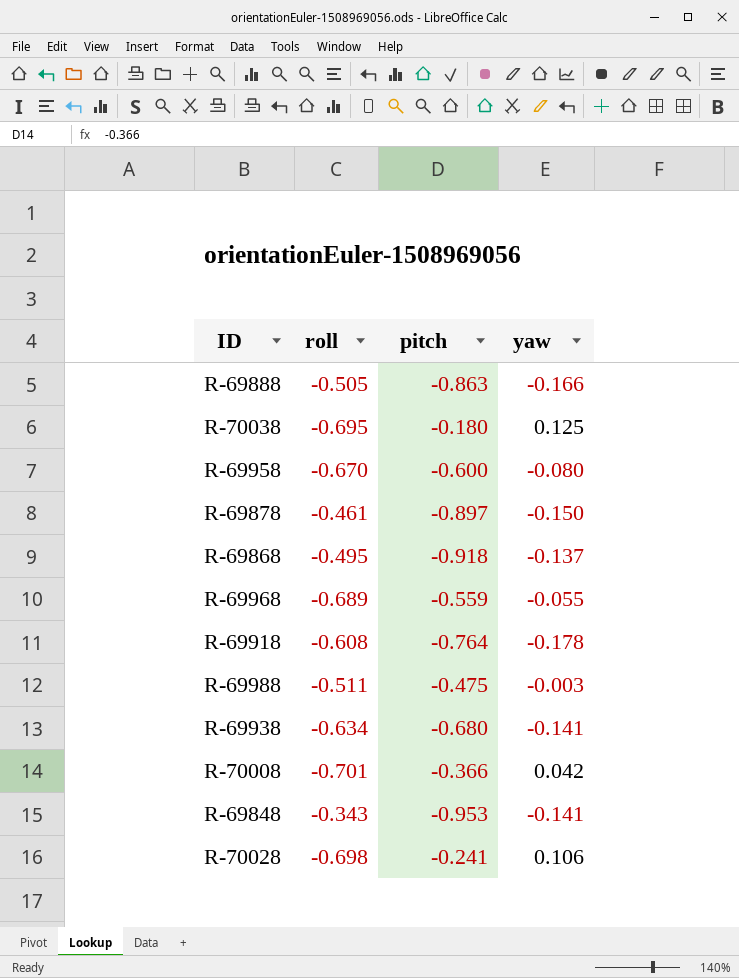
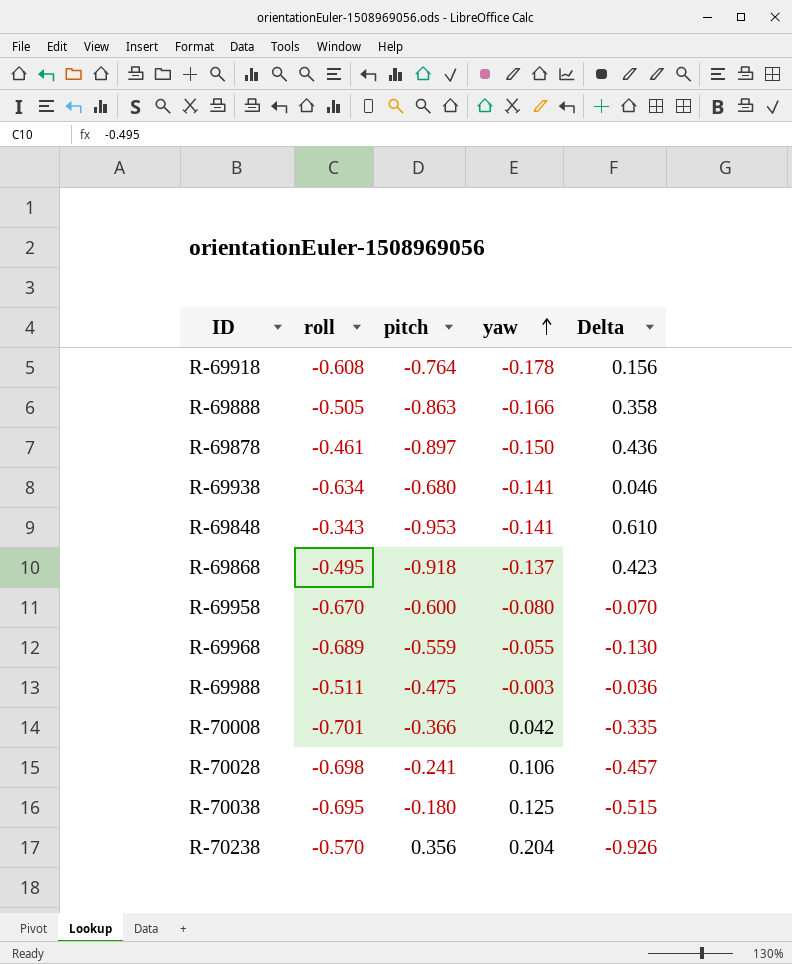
row order: none -> yaw ascending
column Delta | formula: none -> [roll] - [pitch]
row R-70238: none -> -0.570 | 0.356 | 0.204 | -0.926

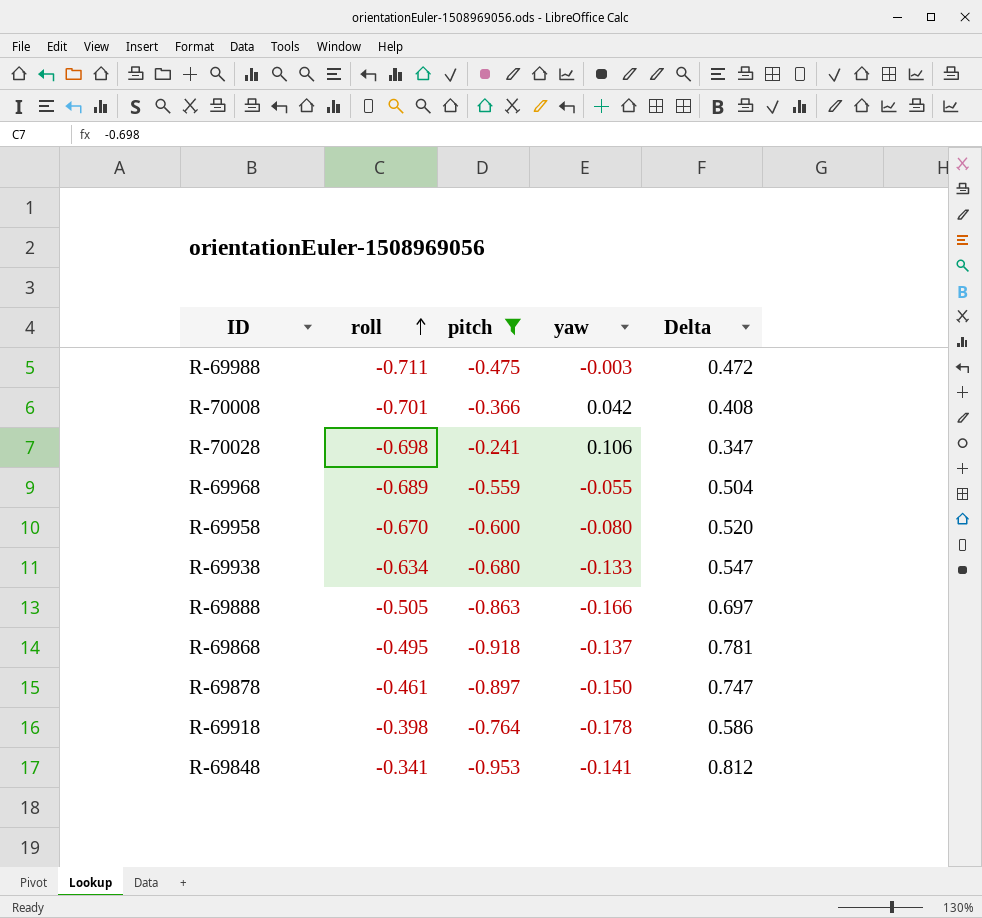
filter: none -> pitch <= -0.241
row order: yaw ascending -> roll ascending
column Delta | formula: [roll] - [pitch] -> [yaw] - [pitch]
R-69988 | roll: -0.511 -> -0.711
R-69938 | yaw: -0.141 -> -0.133
R-69918 | roll: -0.608 -> -0.398
R-69848 | roll: -0.343 -> -0.341

